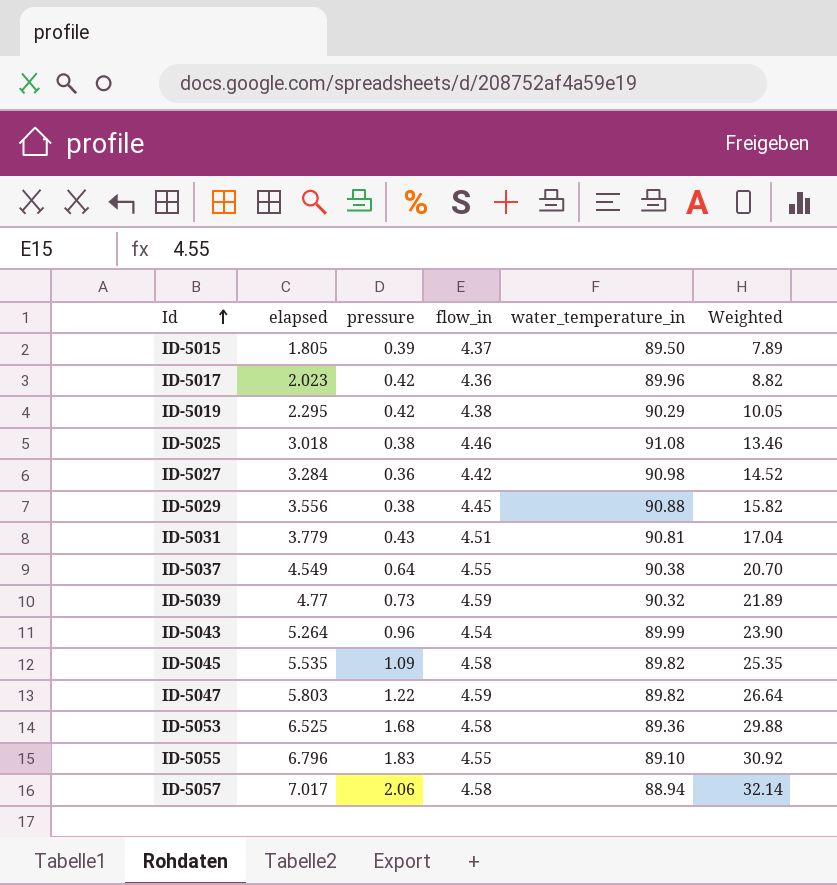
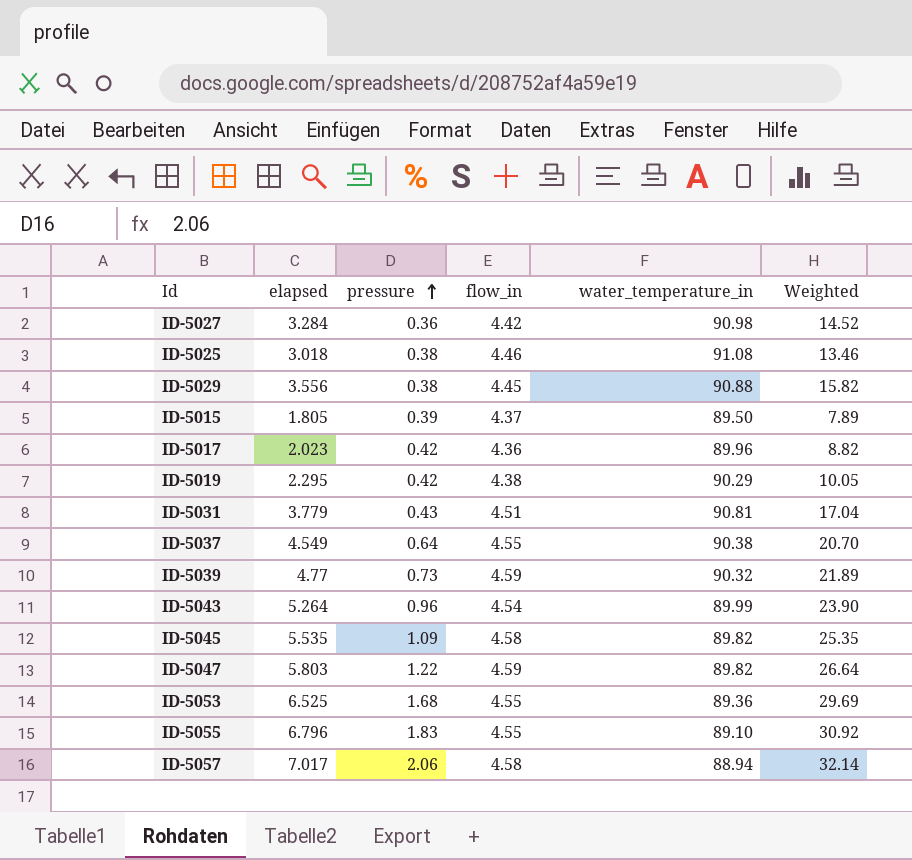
row order: Id ascending -> pressure ascending
ID-5053 | flow_in: 4.58 -> 4.55
ID-5053 | Weighted: 29.88 -> 29.69

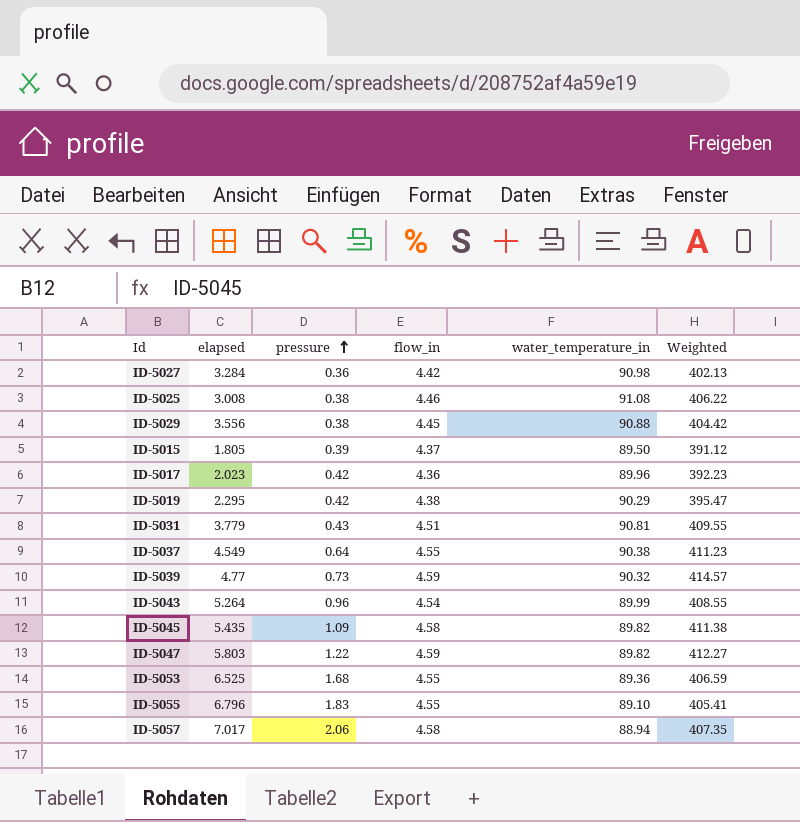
column Weighted | formula: [elapsed] * [flow_in] -> [flow_in] * [water_temperature_in]
ID-5025 | elapsed: 3.018 -> 3.008
ID-5045 | elapsed: 5.535 -> 5.435

